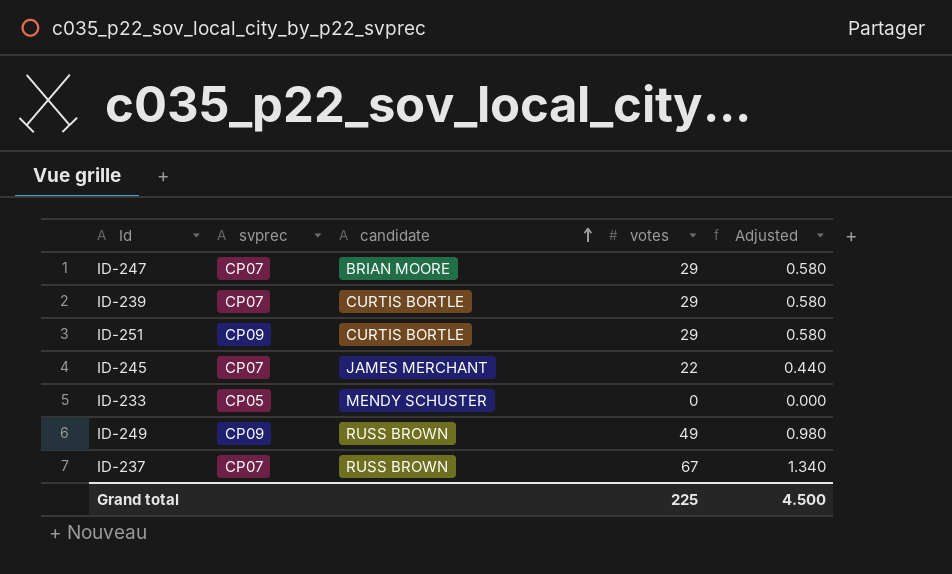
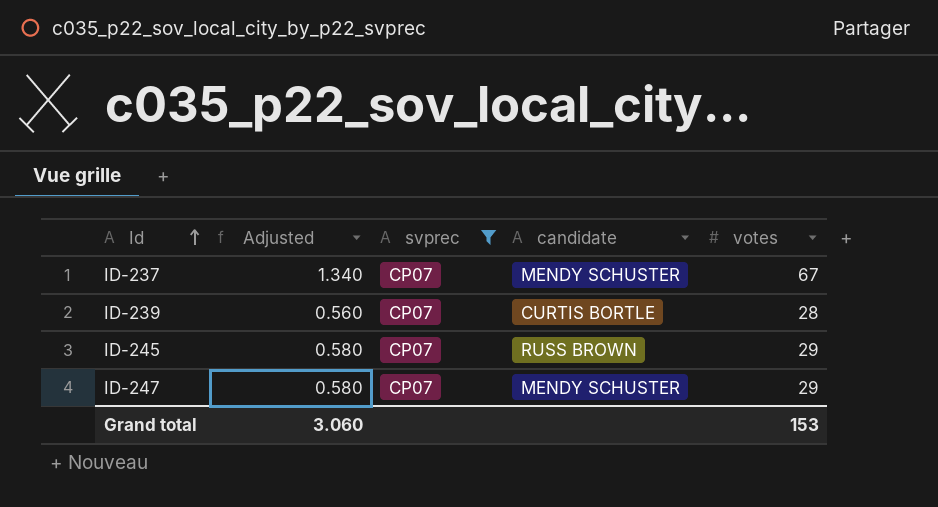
filter: none -> svprec = CP07
row order: candidate ascending -> Id ascending
column Adjusted | position: 5 -> 2
ID-237 | candidate: RUSS BROWN -> MENDY SCHUSTER
ID-239 | Adjusted: 0.580 -> 0.560
ID-239 | votes: 29 -> 28
ID-245 | Adjusted: 0.440 -> 0.580
ID-245 | candidate: JAMES MERCHANT -> RUSS BROWN
ID-245 | votes: 22 -> 29
ID-247 | candidate: BRIAN MOORE -> MENDY SCHUSTER
Grand total | Adjusted: 4.500 -> 3.060
Grand total | votes: 225 -> 153

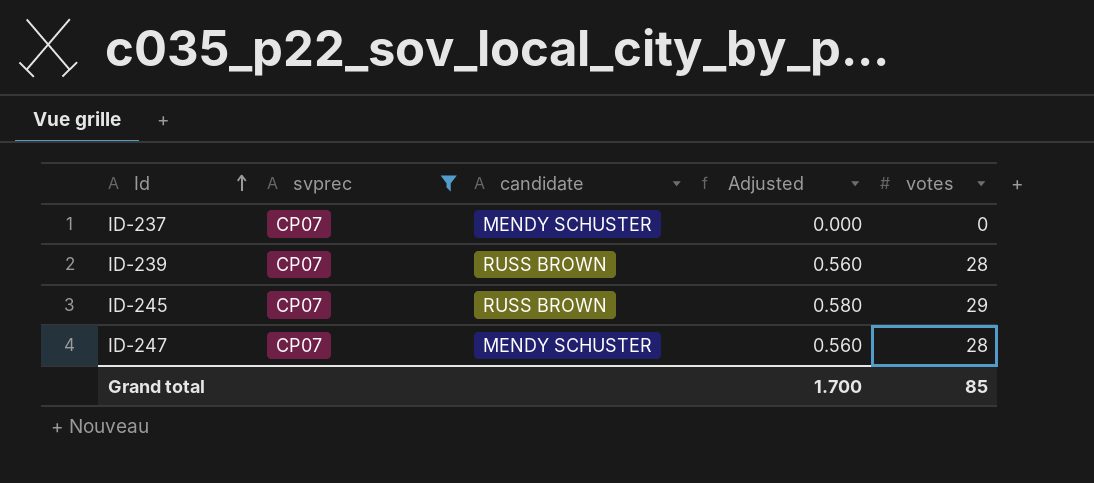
column Adjusted | position: 2 -> 4
ID-237 | Adjusted: 1.340 -> 0.000
ID-237 | votes: 67 -> 0
ID-239 | candidate: CURTIS BORTLE -> RUSS BROWN
ID-247 | Adjusted: 0.580 -> 0.560
ID-247 | votes: 29 -> 28
Grand total | Adjusted: 3.060 -> 1.700
Grand total | votes: 153 -> 85

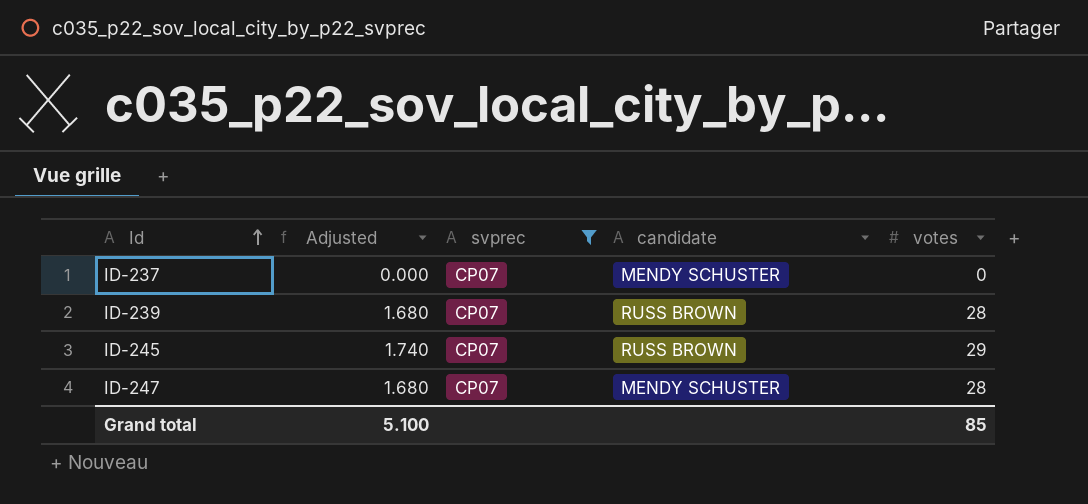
column Adjusted | formula: [votes] * 0.02 -> [votes] * 0.06
column Adjusted | position: 4 -> 2
Grand total | Adjusted: 1.700 -> 5.100

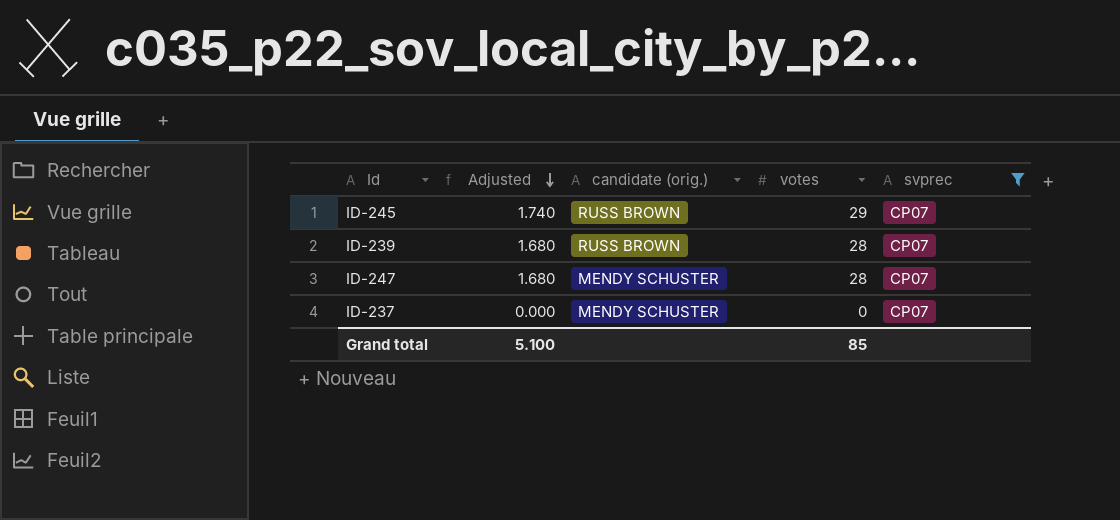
row order: Id ascending -> Adjusted descending
column name: candidate -> candidate (orig.)
column svprec | position: 3 -> 5

